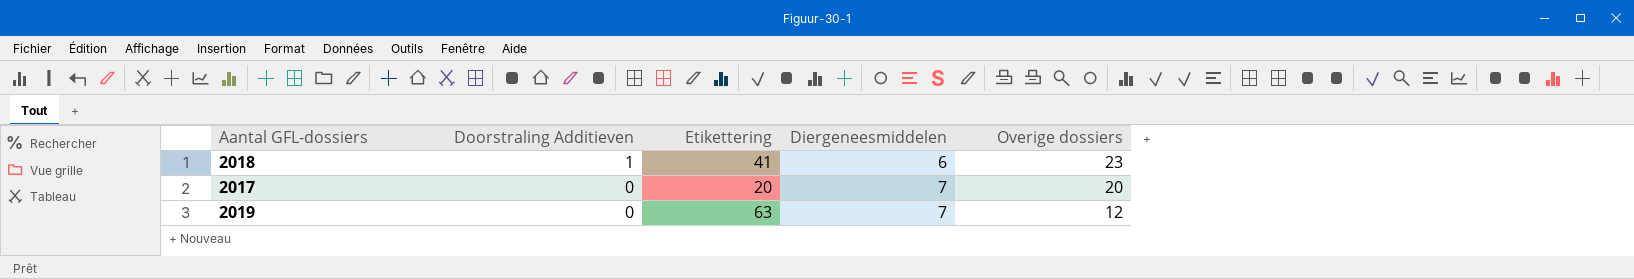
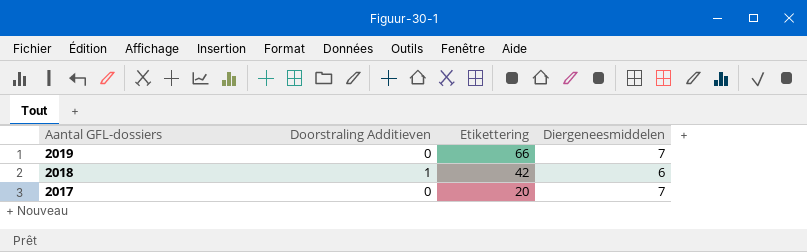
row order: Doorstraling Additieven descending -> Aantal GFL-dossiers descending
column Overige dossiers | position: 5 -> none
2019 | Etikettering: 63 -> 66
2018 | Etikettering: 41 -> 42

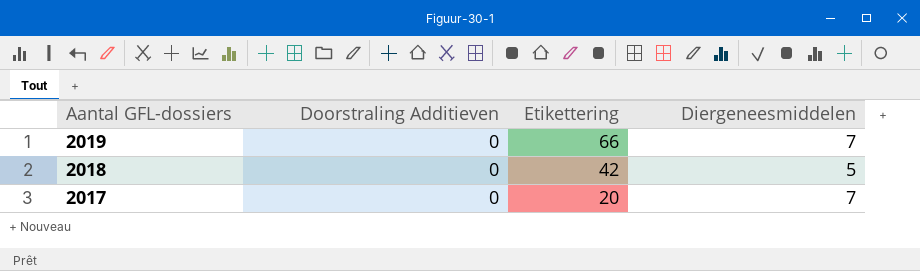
2018 | Doorstraling Additieven: 1 -> 0
2018 | Diergeneesmiddelen: 6 -> 5

